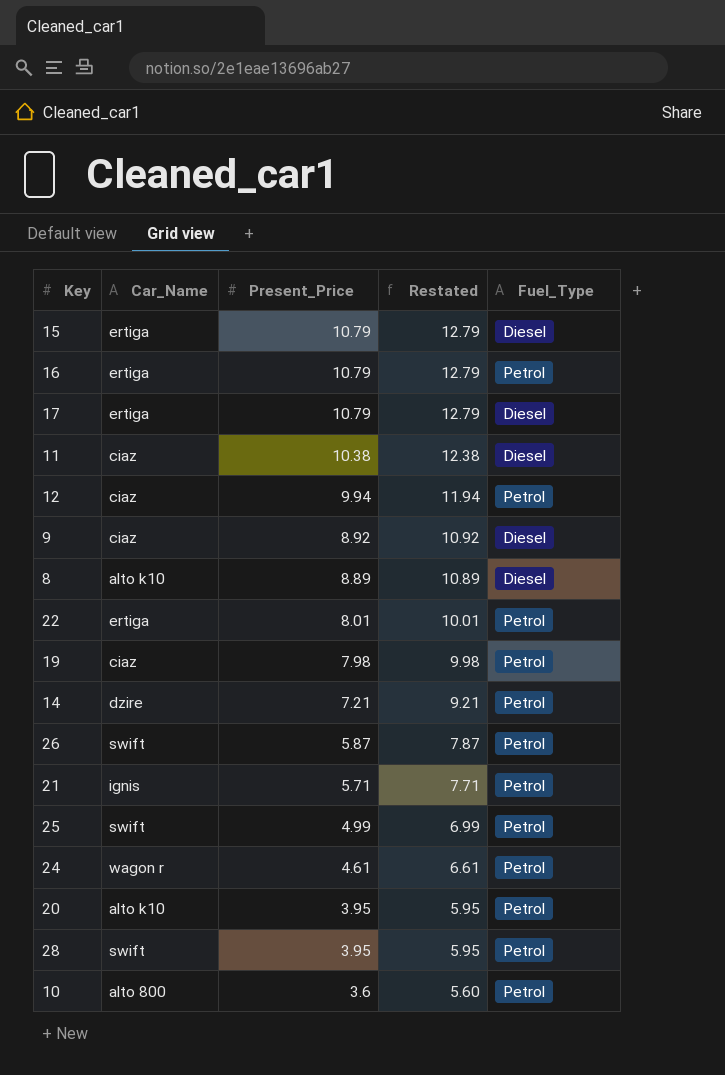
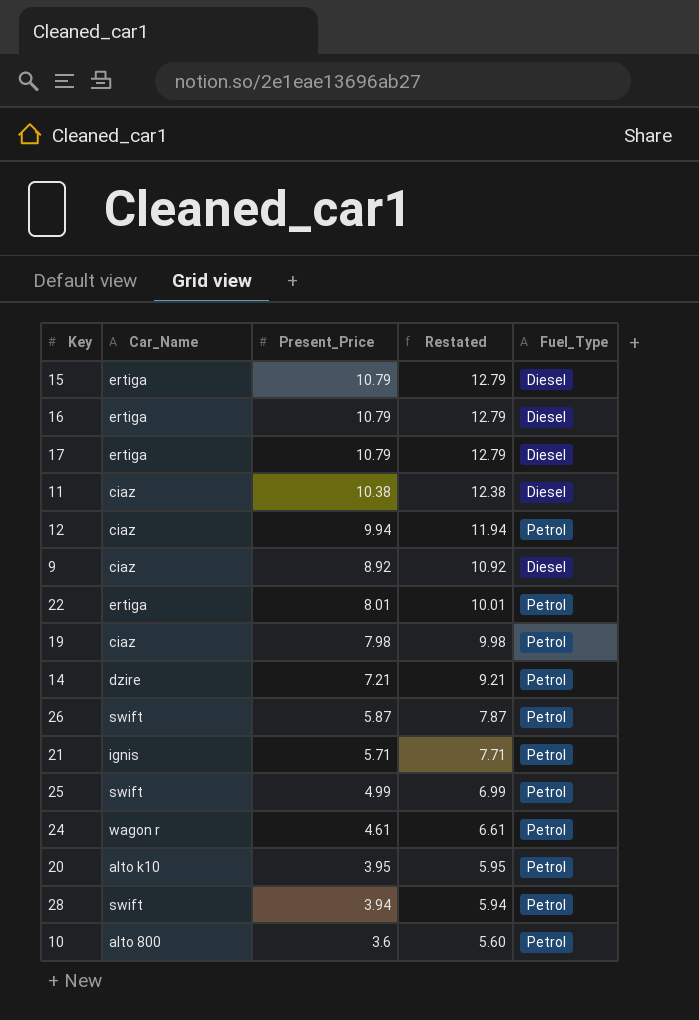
row 8: alto k10 | 8.89 | 10.89 | Diesel -> none
16 | Fuel_Type: Petrol -> Diesel
28 | Present_Price: 3.95 -> 3.94
28 | Restated: 5.95 -> 5.94

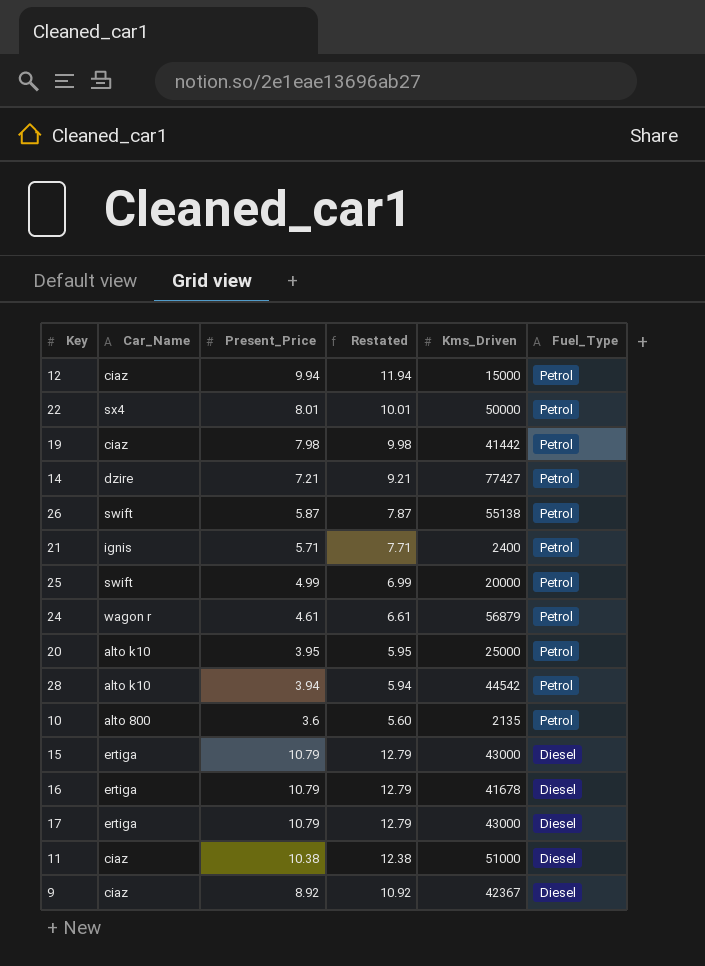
row order: Present_Price descending -> Fuel_Type descending
column Kms_Driven | position: none -> 5
22 | Car_Name: ertiga -> sx4
28 | Car_Name: swift -> alto k10

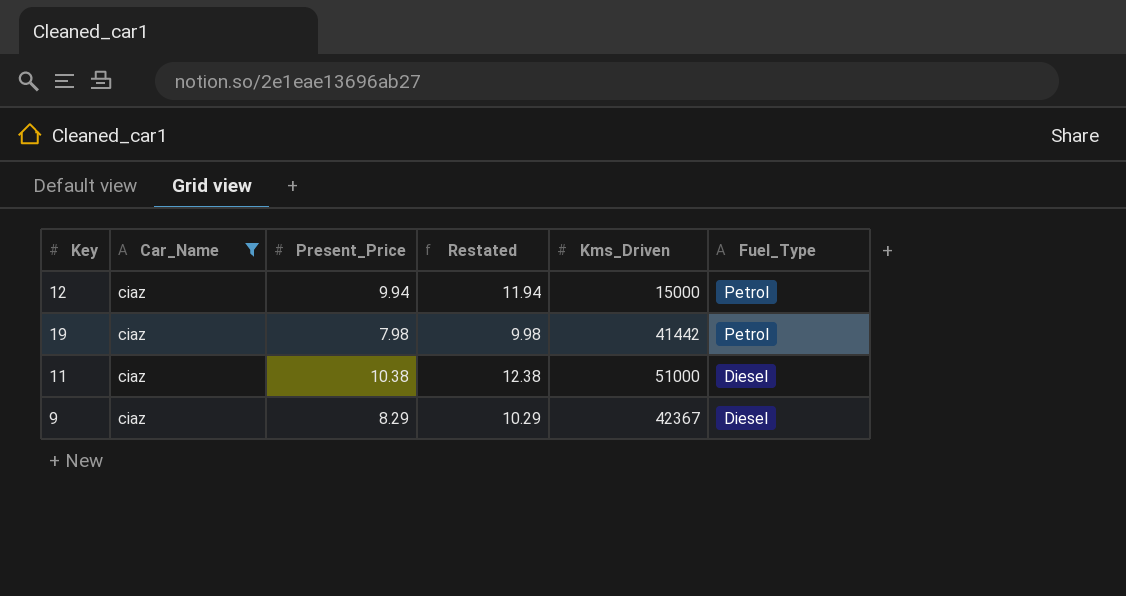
filter: none -> Car_Name = ciaz
9 | Present_Price: 8.92 -> 8.29
9 | Restated: 10.92 -> 10.29

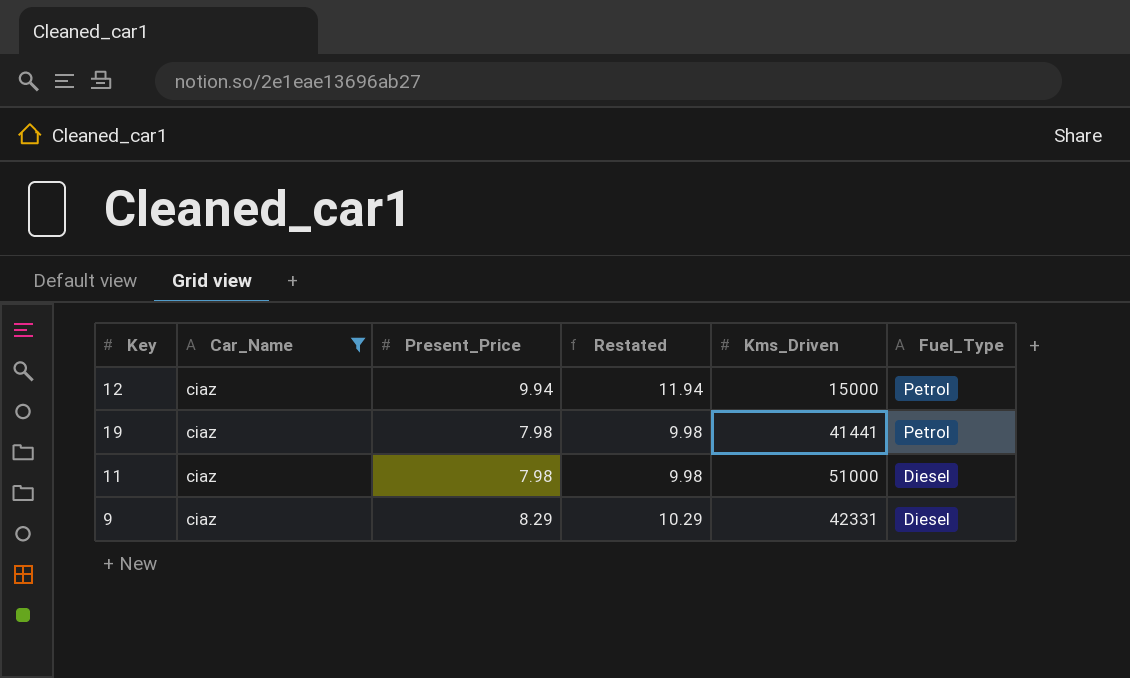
19 | Kms_Driven: 41442 -> 41441
11 | Present_Price: 10.38 -> 7.98
11 | Restated: 12.38 -> 9.98
9 | Kms_Driven: 42367 -> 42331

